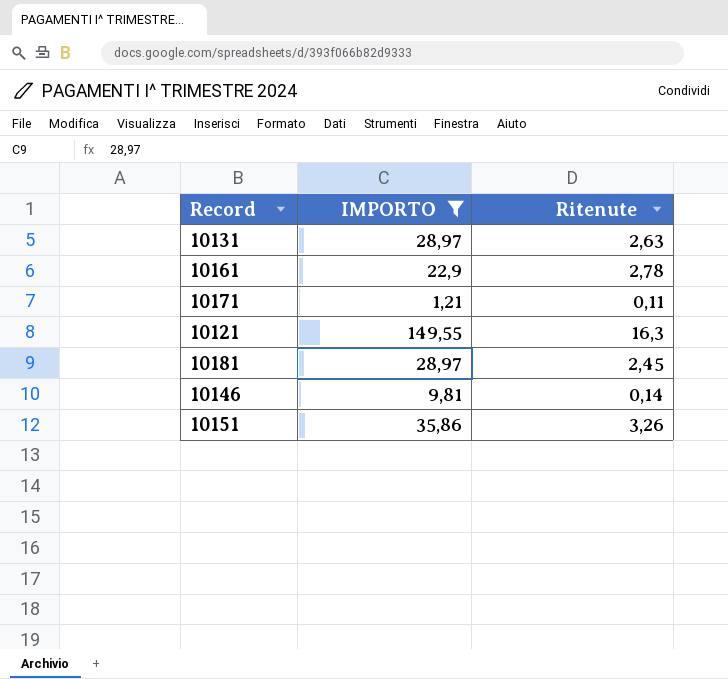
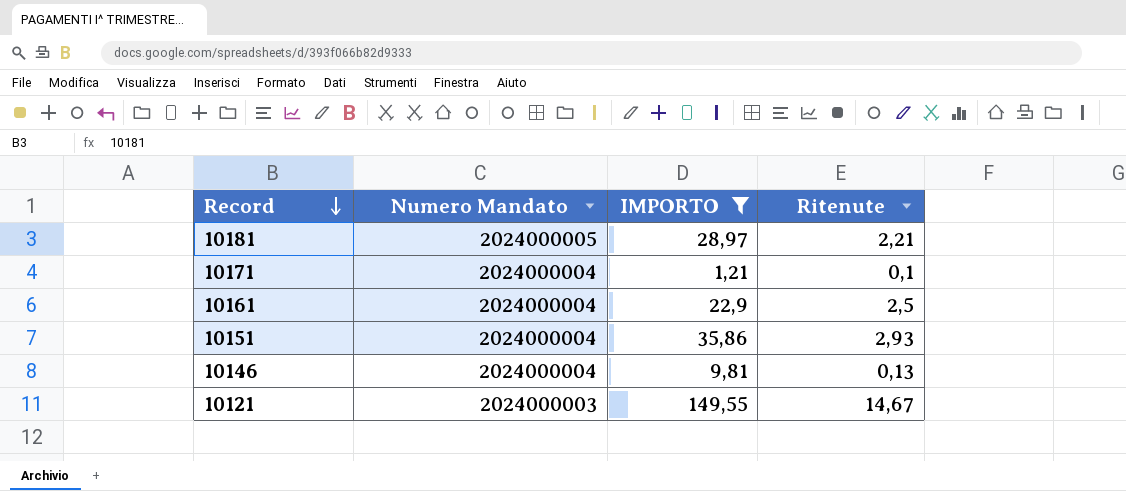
row order: none -> Record descending
column Numero Mandato | position: none -> 2
row 10131: 28,97 | 2,63 -> none
10181 | Ritenute: 2,45 -> 2,21
10171 | Ritenute: 0,11 -> 0,1
10161 | Ritenute: 2,78 -> 2,5
10151 | Ritenute: 3,26 -> 2,93
10146 | Ritenute: 0,14 -> 0,13
10121 | Ritenute: 16,3 -> 14,67

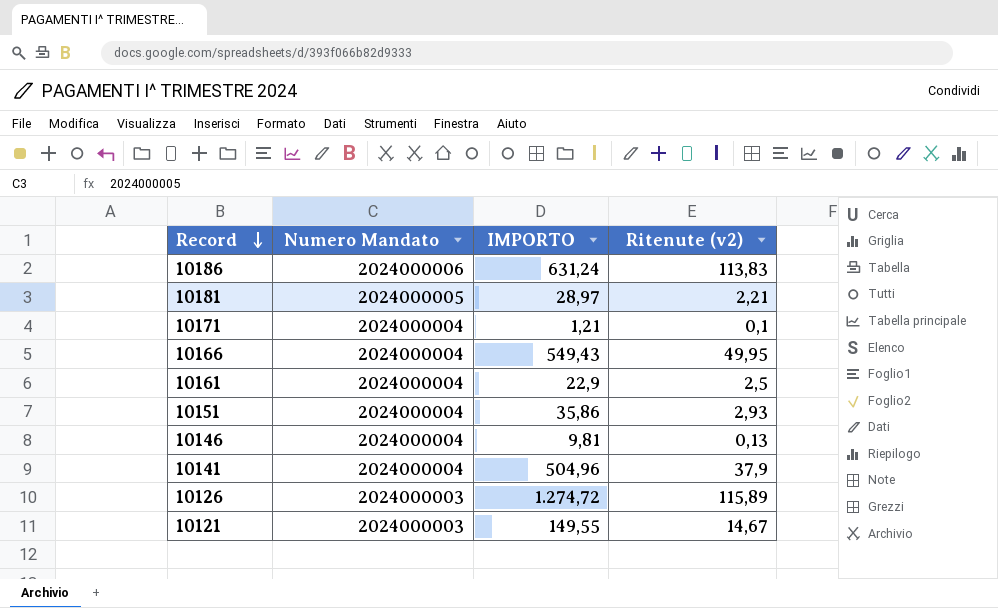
filter: IMPORTO <= 149,55 -> none
column name: Ritenute -> Ritenute (v2)

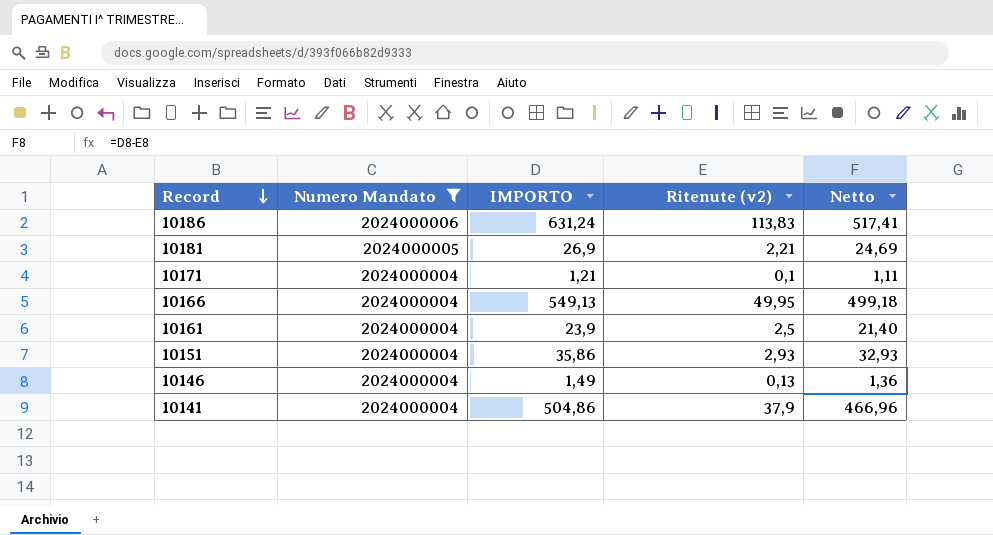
filter: none -> Numero Mandato != 2024000003
column Netto | formula: none -> [IMPORTO] - [Ritenute (v2)]
10181 | IMPORTO: 28,97 -> 26,9
10166 | IMPORTO: 549,43 -> 549,13
10161 | IMPORTO: 22,9 -> 23,9
10146 | IMPORTO: 9,81 -> 1,49
10141 | IMPORTO: 504,96 -> 504,86

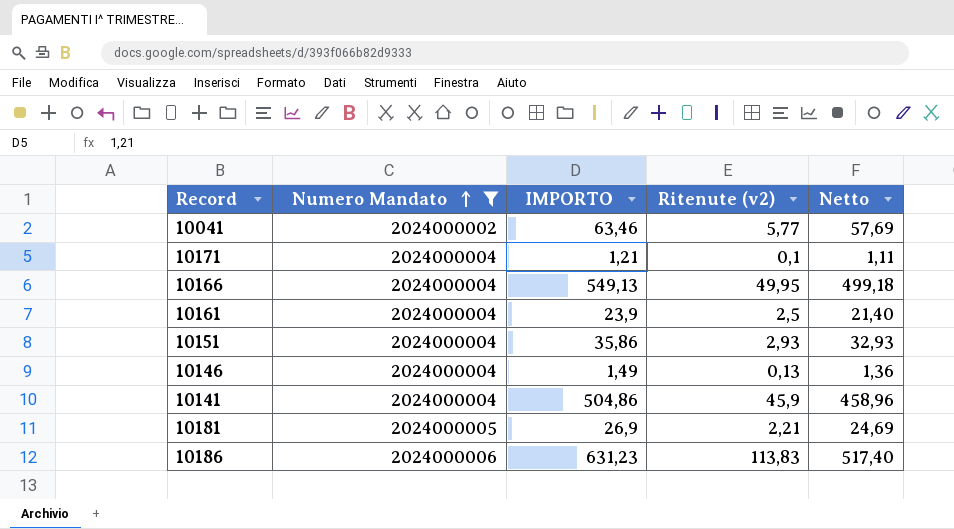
row order: Record descending -> Numero Mandato ascending
row 10041: none -> 2024000002 | 63,46 | 5,77 | 57,69
10141 | Ritenute (v2): 37,9 -> 45,9
10141 | Netto: 466,96 -> 458,96
10186 | IMPORTO: 631,24 -> 631,23
10186 | Netto: 517,41 -> 517,40

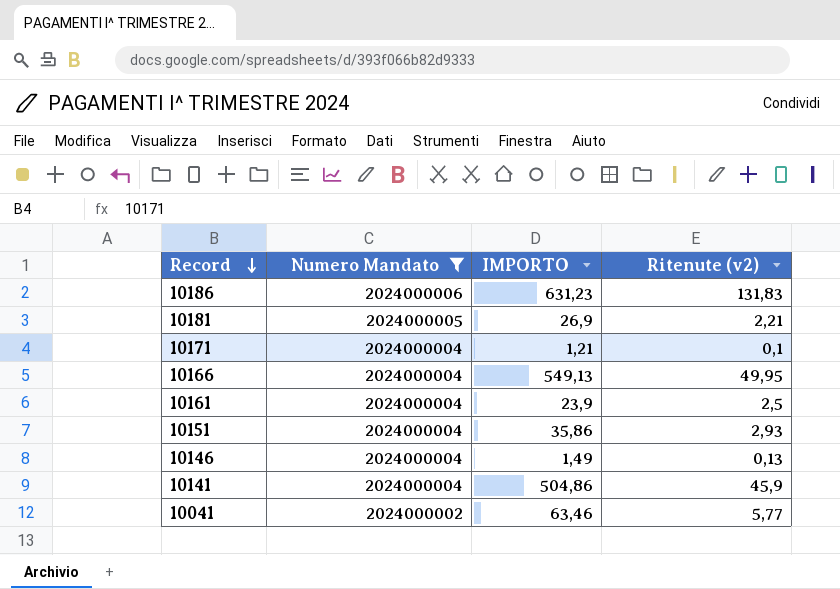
row order: Numero Mandato ascending -> Record descending
column Netto | formula: [IMPORTO] - [Ritenute (v2)] -> none
10186 | Ritenute (v2): 113,83 -> 131,83

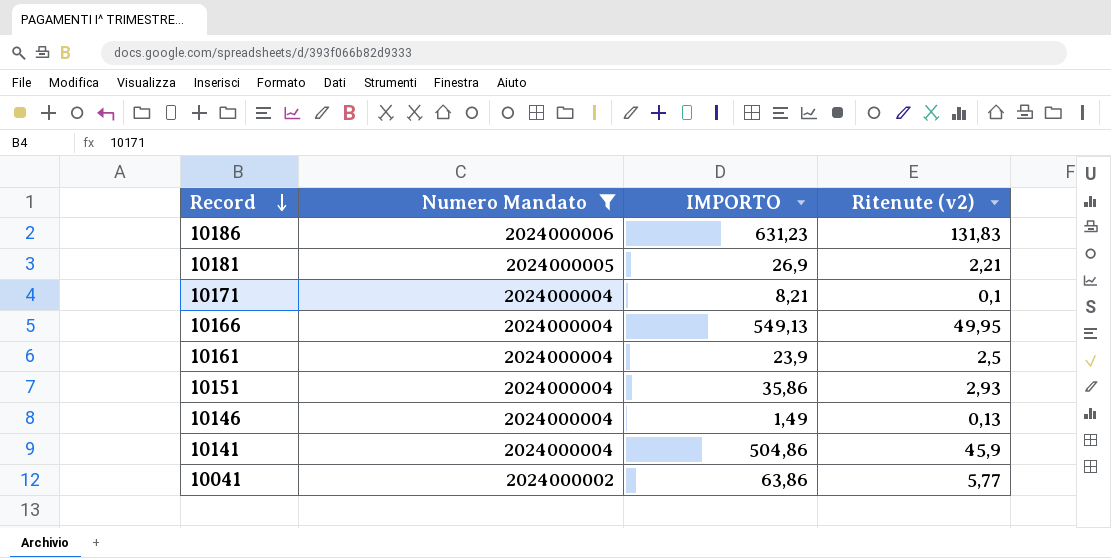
10171 | IMPORTO: 1,21 -> 8,21
10041 | IMPORTO: 63,46 -> 63,86

